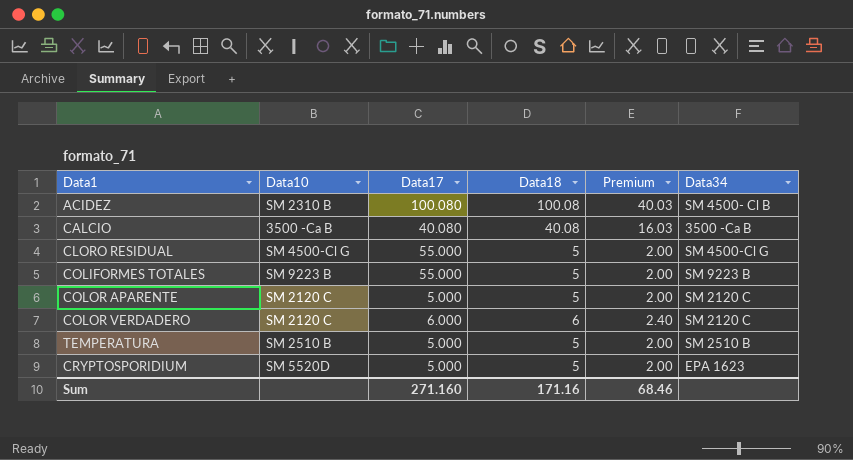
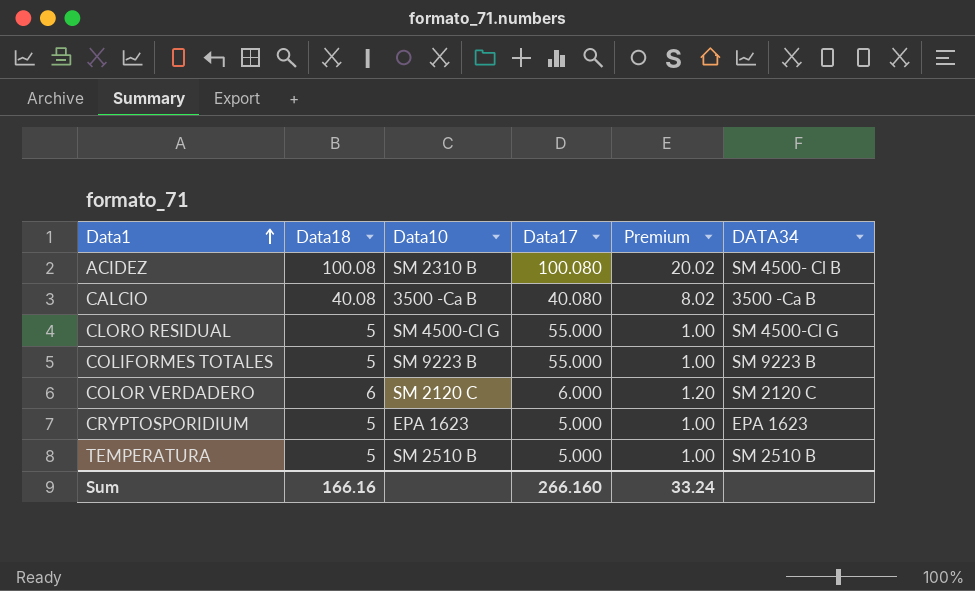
row order: none -> Data1 ascending
column Data18 | position: 4 -> 2
column Premium | formula: [Data18] * 0.4 -> [Data18] * 0.2
column name: Data34 -> DATA34
row COLOR APARENTE: SM 2120 C | 5.000 | 5 | 2.00 | SM 2120 C -> none
CRYPTOSPORIDIUM | Data10: SM 5520D -> EPA 1623
Sum | Data18: 171.16 -> 166.16
Sum | Data17: 271.160 -> 266.160
Sum | Premium: 68.46 -> 33.24

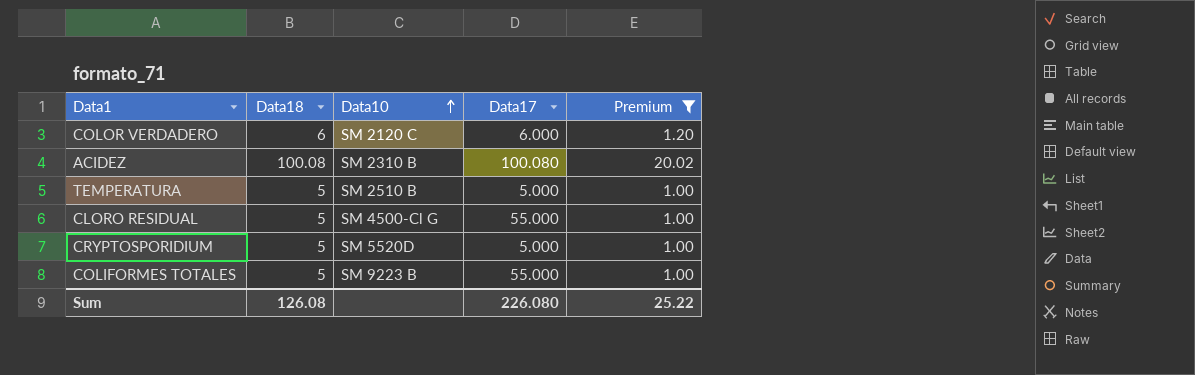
filter: none -> Premium != 8.02
row order: Data1 ascending -> Data10 ascending
column DATA34 | position: 6 -> none
CRYPTOSPORIDIUM | Data10: EPA 1623 -> SM 5520D
Sum | Data18: 166.16 -> 126.08
Sum | Data17: 266.160 -> 226.080
Sum | Premium: 33.24 -> 25.22

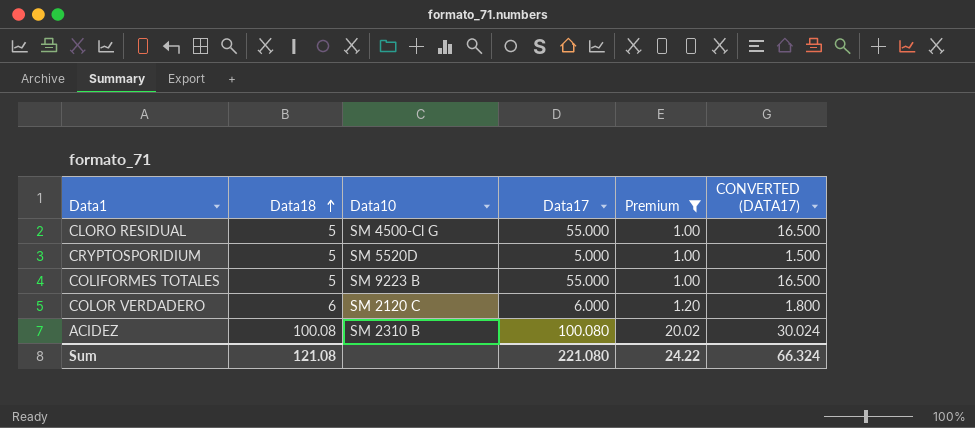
row order: Data10 ascending -> Data18 ascending
column CONVERTED (DATA17) | formula: none -> [Data17] * 0.3
row TEMPERATURA: 5 | SM 2510 B | 5.000 | 1.00 -> none
Sum | Data18: 126.08 -> 121.08
Sum | Data17: 226.080 -> 221.080
Sum | Premium: 25.22 -> 24.22

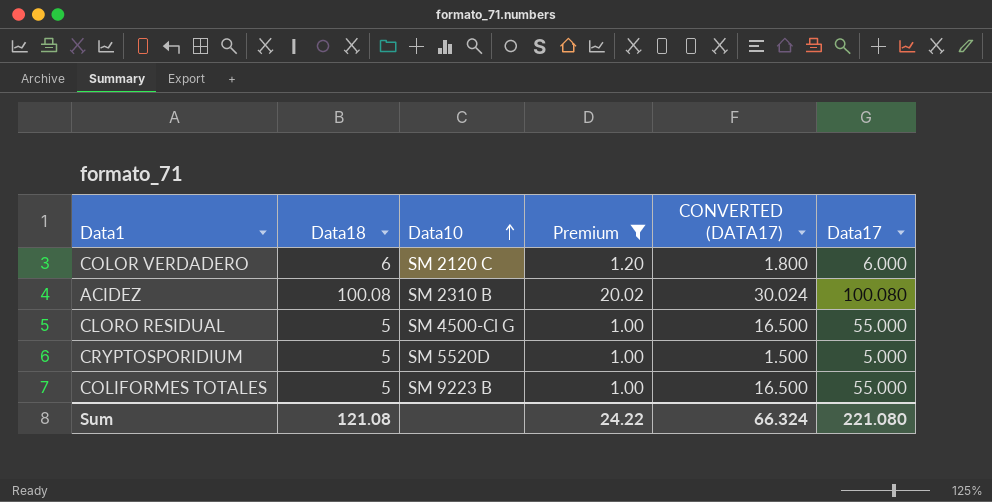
row order: Data18 ascending -> Data10 ascending
column Data17 | position: 4 -> 6

